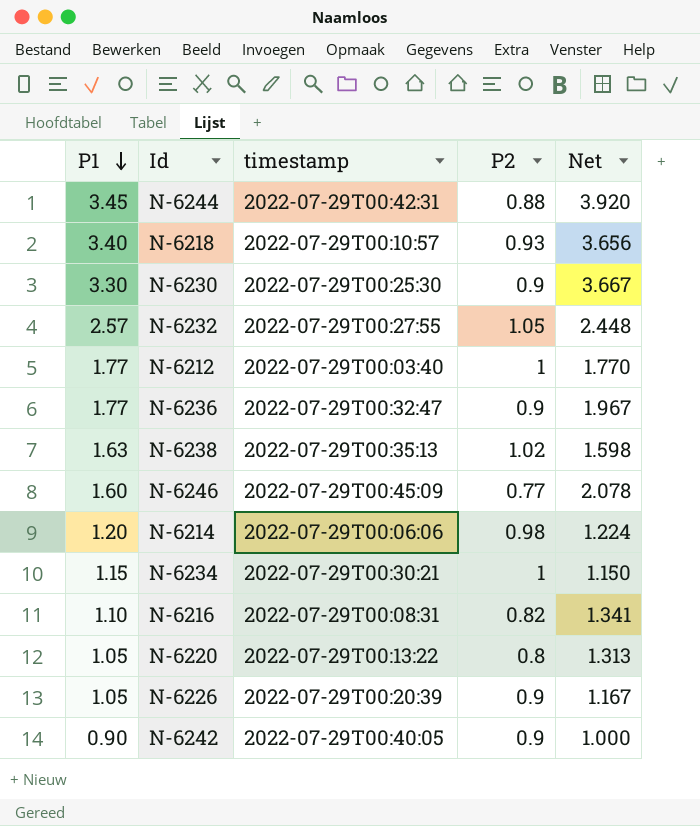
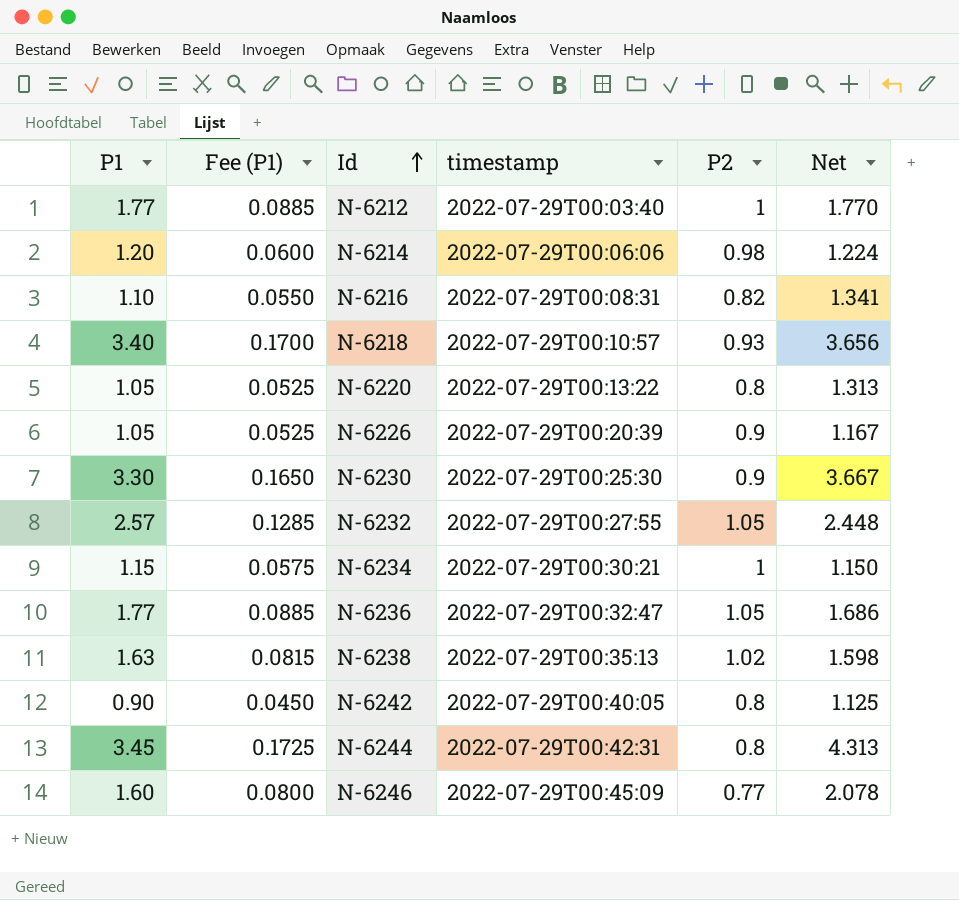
row order: P1 descending -> Id ascending
column Fee (P1) | formula: none -> [P1] * 0.05
N-6236 | P2: 0.9 -> 1.05
N-6236 | Net: 1.967 -> 1.686
N-6242 | P2: 0.9 -> 0.8
N-6242 | Net: 1.000 -> 1.125
N-6244 | P2: 0.88 -> 0.8
N-6244 | Net: 3.920 -> 4.313

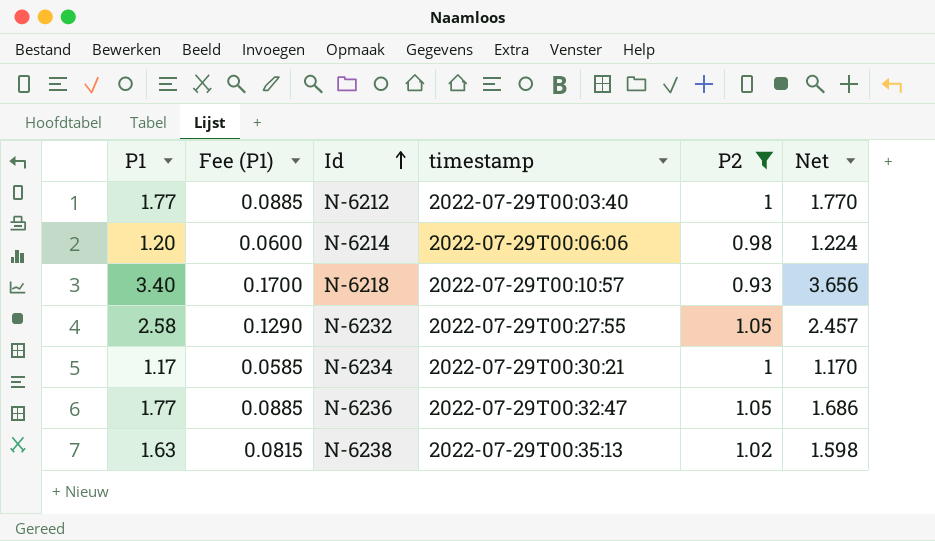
filter: none -> P2 >= 0.93
N-6232 | P1: 2.57 -> 2.58
N-6232 | Fee (P1): 0.1285 -> 0.1290
N-6232 | Net: 2.448 -> 2.457
N-6234 | P1: 1.15 -> 1.17
N-6234 | Fee (P1): 0.0575 -> 0.0585
N-6234 | Net: 1.150 -> 1.170

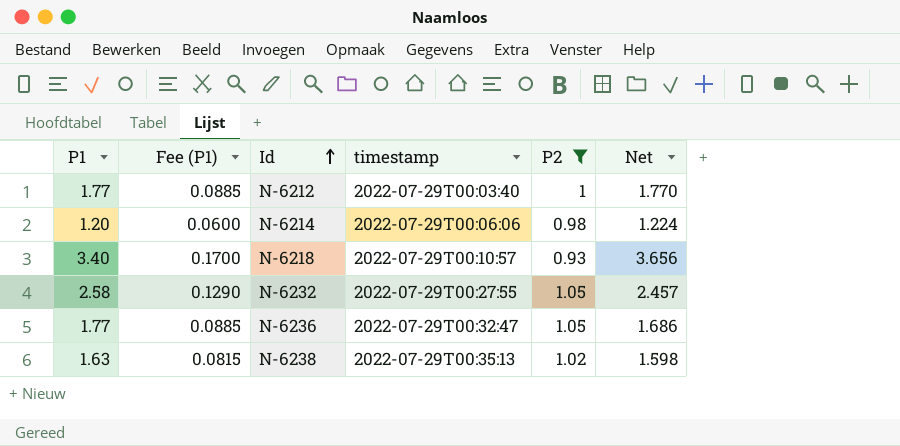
row N-6234: 1.17 | 0.0585 | 2022-07-29T00:30:21 | 1 | 1.170 -> none

